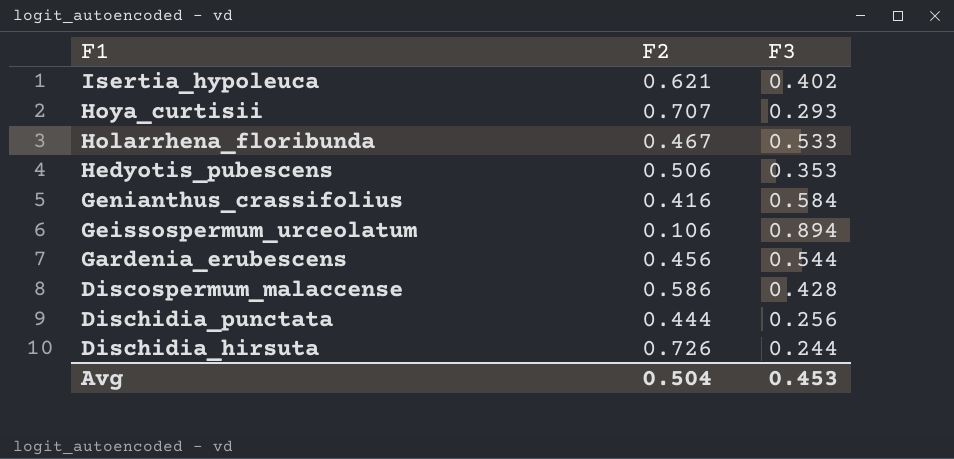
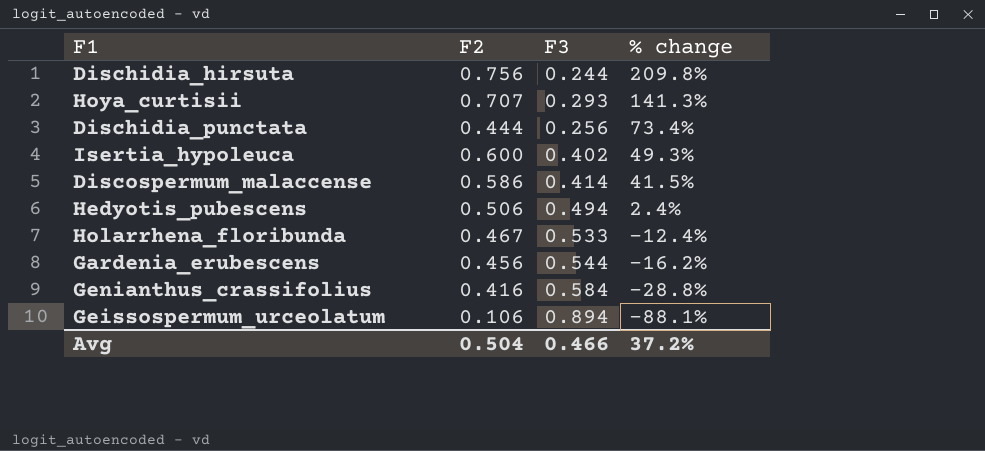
row order: F1 descending -> % change descending
column % change | formula: none -> ([F2] - [F3]) / [F3]
Dischidia_hirsuta | F2: 0.726 -> 0.756
Isertia_hypoleuca | F2: 0.621 -> 0.600
Discospermum_malaccense | F3: 0.428 -> 0.414
Hedyotis_pubescens | F3: 0.353 -> 0.494
Avg | F3: 0.453 -> 0.466

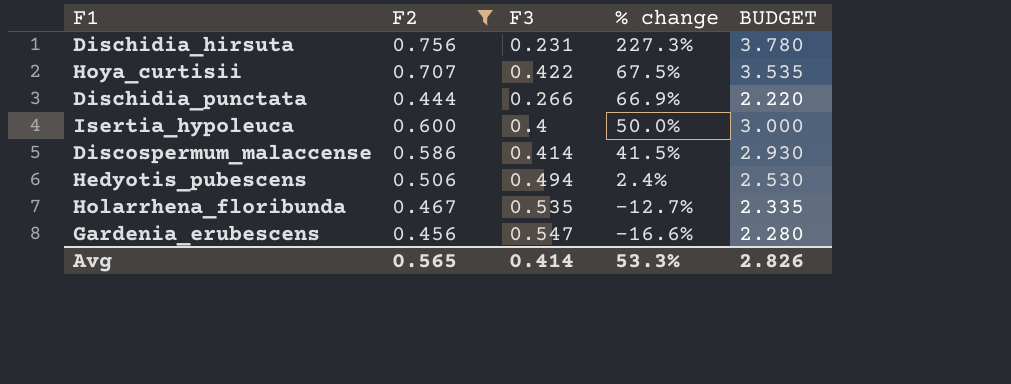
filter: none -> F2 >= 0.444
column BUDGET | formula: none -> [F2] * 5
Dischidia_hirsuta | F3: 0.244 -> 0.231
Dischidia_hirsuta | % change: 209.8% -> 227.3%
Hoya_curtisii | F3: 0.293 -> 0.422
Hoya_curtisii | % change: 141.3% -> 67.5%
Dischidia_punctata | F3: 0.256 -> 0.266
Dischidia_punctata | % change: 73.4% -> 66.9%
Isertia_hypoleuca | F3: 0.402 -> 0.4
Isertia_hypoleuca | % change: 49.3% -> 50.0%
Holarrhena_floribunda | F3: 0.533 -> 0.535
Holarrhena_floribunda | % change: -12.4% -> -12.7%
Gardenia_erubescens | F3: 0.544 -> 0.547
Gardenia_erubescens | % change: -16.2% -> -16.6%
Avg | F2: 0.504 -> 0.565
Avg | F3: 0.466 -> 0.414
Avg | % change: 37.2% -> 53.3%

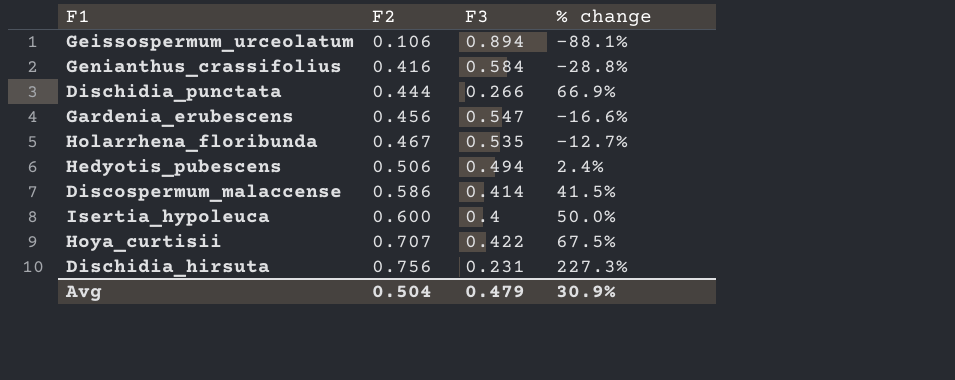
filter: F2 >= 0.444 -> none
row order: % change descending -> F2 ascending
column BUDGET | formula: [F2] * 5 -> none
Avg | F2: 0.565 -> 0.504
Avg | F3: 0.414 -> 0.479
Avg | % change: 53.3% -> 30.9%

